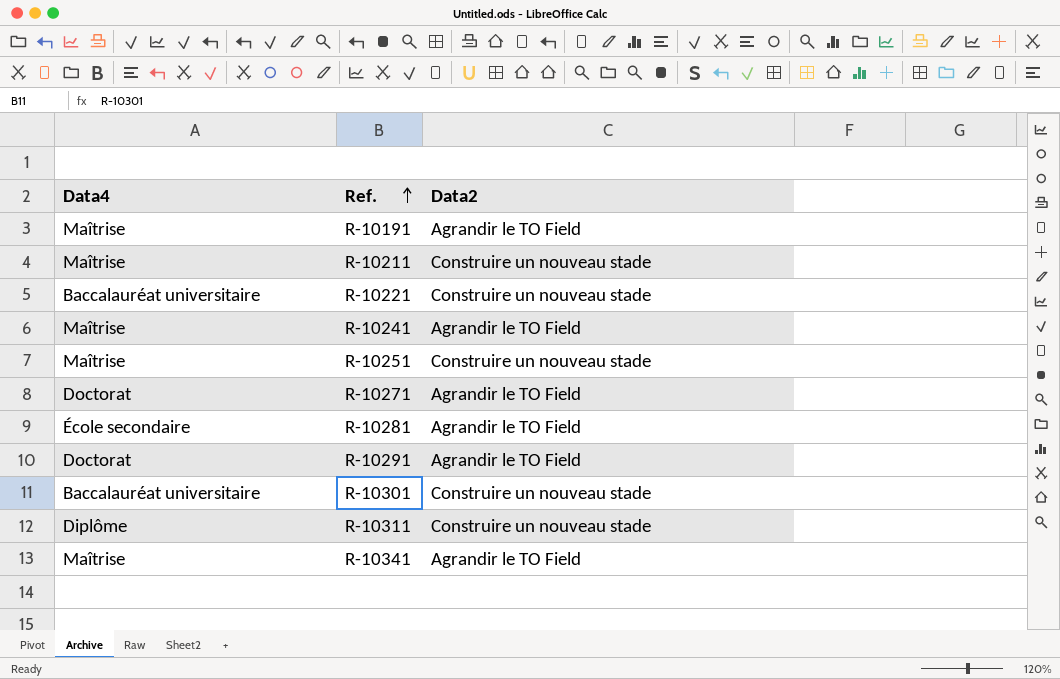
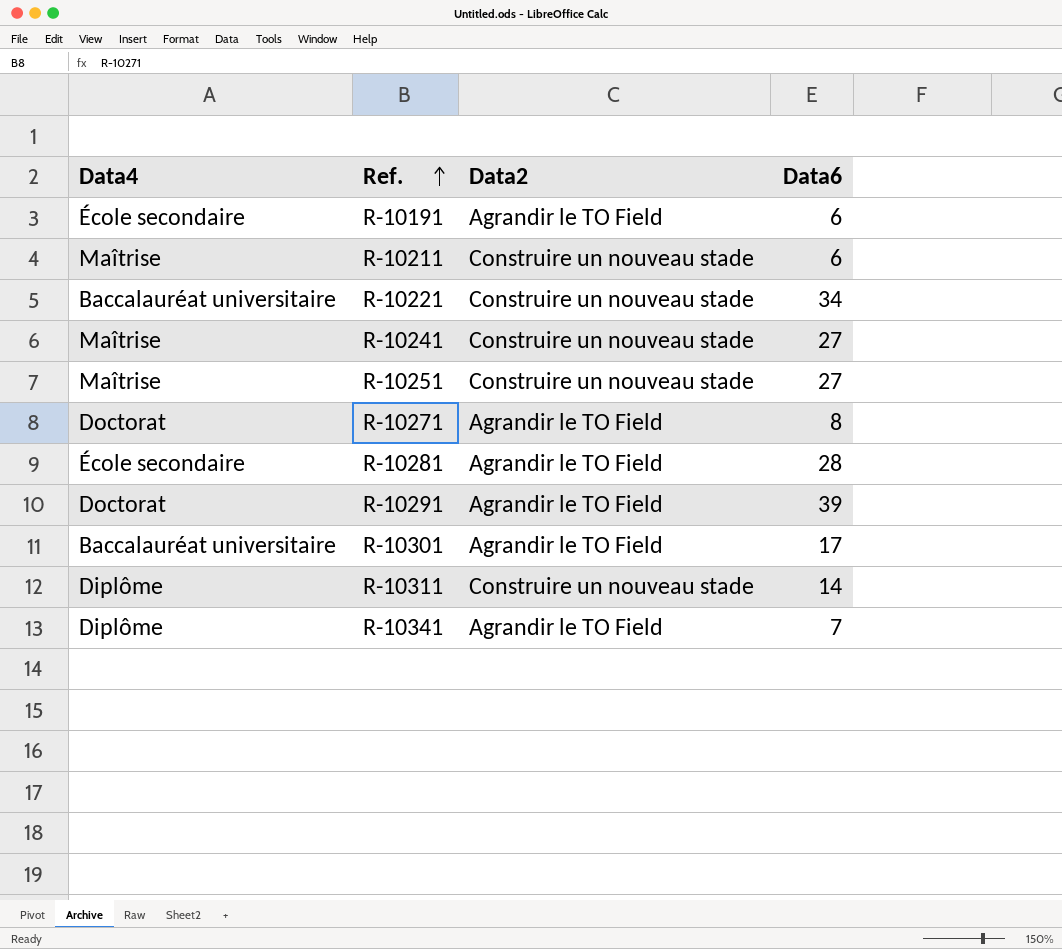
column Data6 | position: none -> 4
R-10191 | Data4: Maîtrise -> École secondaire
R-10241 | Data2: Agrandir le TO Field -> Construire un nouveau stade
R-10301 | Data2: Construire un nouveau stade -> Agrandir le TO Field
R-10341 | Data4: Maîtrise -> Diplôme

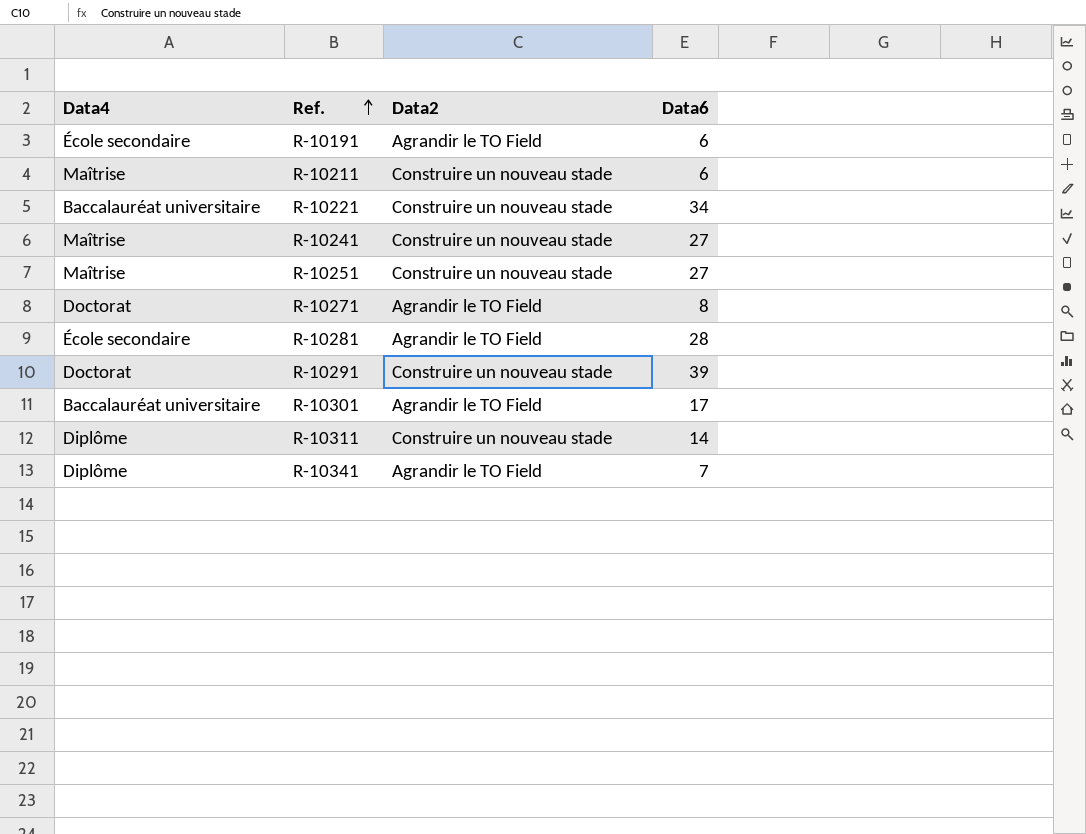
R-10291 | Data2: Agrandir le TO Field -> Construire un nouveau stade

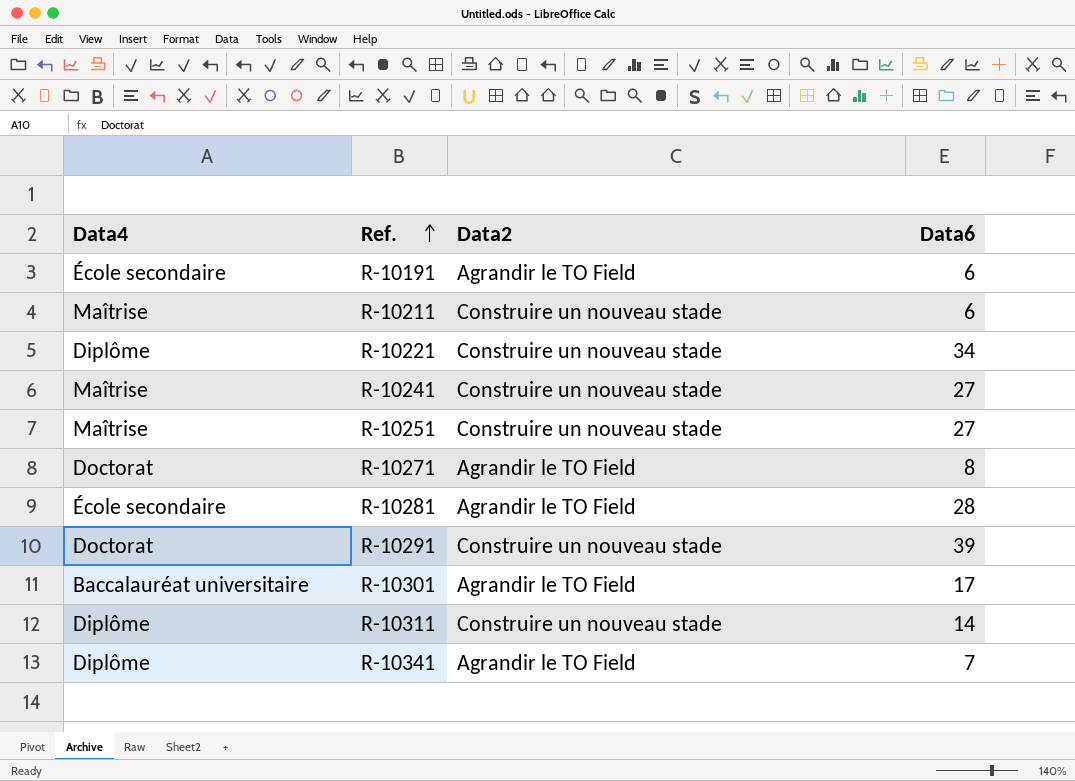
R-10221 | Data4: Baccalauréat universitaire -> Diplôme

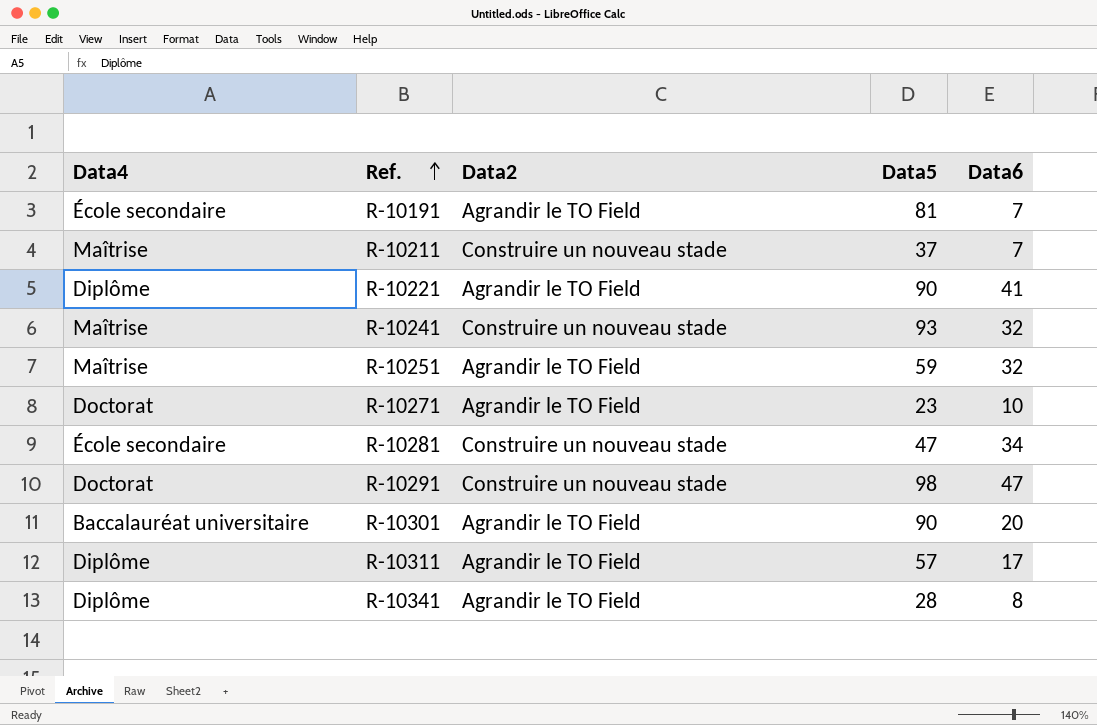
column Data5 | position: none -> 4
R-10191 | Data6: 6 -> 7
R-10211 | Data6: 6 -> 7
R-10221 | Data2: Construire un nouveau stade -> Agrandir le TO Field
R-10221 | Data6: 34 -> 41
R-10241 | Data6: 27 -> 32
R-10251 | Data2: Construire un nouveau stade -> Agrandir le TO Field
R-10251 | Data6: 27 -> 32
R-10271 | Data6: 8 -> 10
R-10281 | Data2: Agrandir le TO Field -> Construire un nouveau stade
R-10281 | Data6: 28 -> 34
R-10291 | Data6: 39 -> 47
R-10301 | Data6: 17 -> 20
R-10311 | Data2: Construire un nouveau stade -> Agrandir le TO Field
R-10311 | Data6: 14 -> 17
R-10341 | Data6: 7 -> 8

